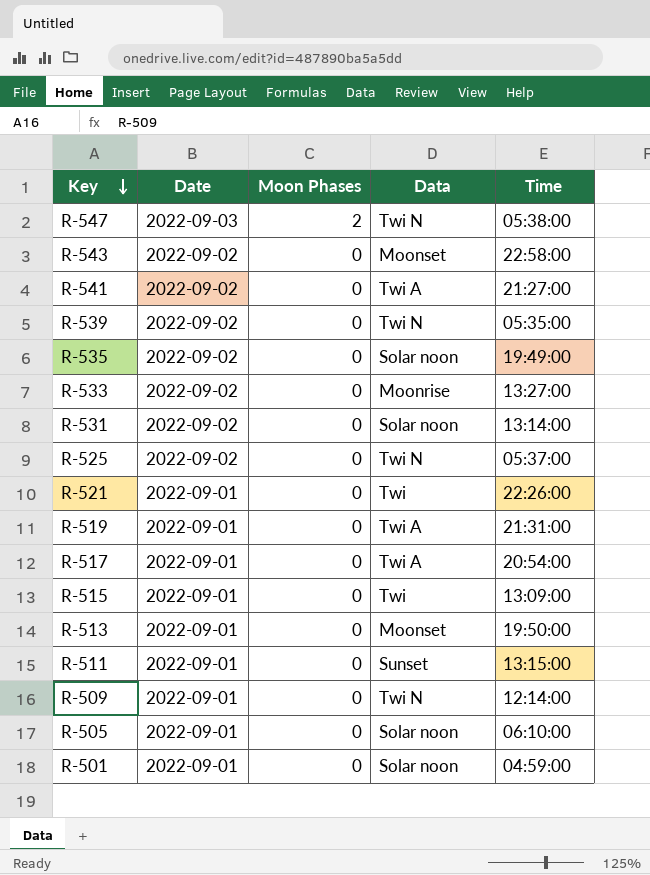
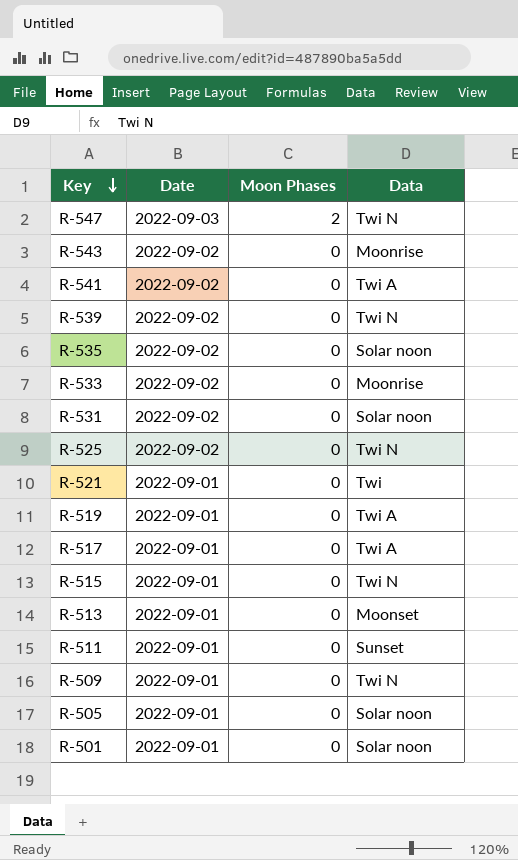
column Time | position: 5 -> none
R-543 | Data: Moonset -> Moonrise
R-515 | Data: Twi -> Twi N

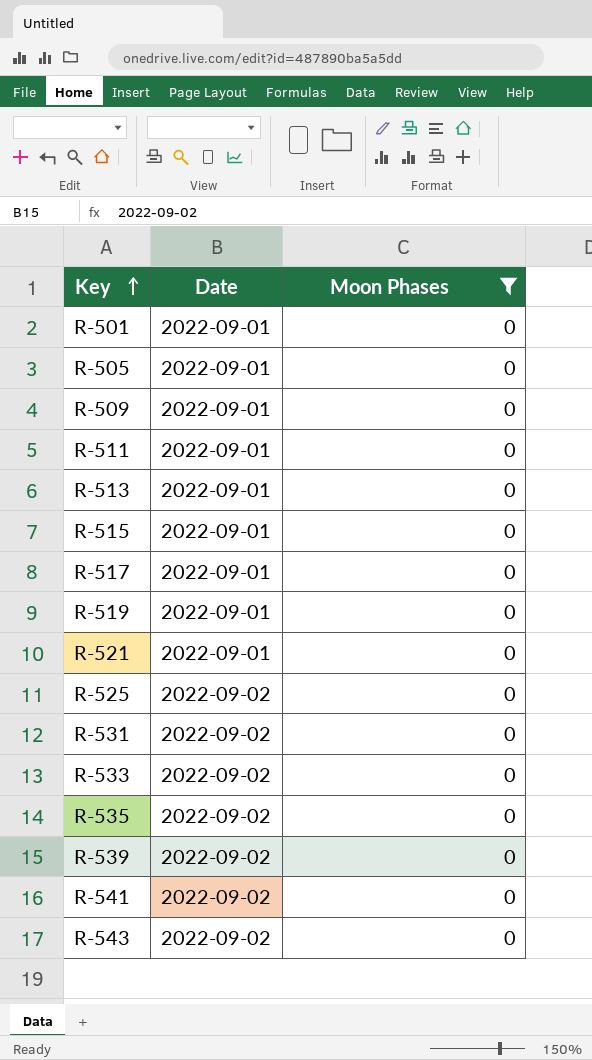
filter: none -> Moon Phases = 0
row order: Key descending -> Key ascending
column Data | position: 4 -> none

